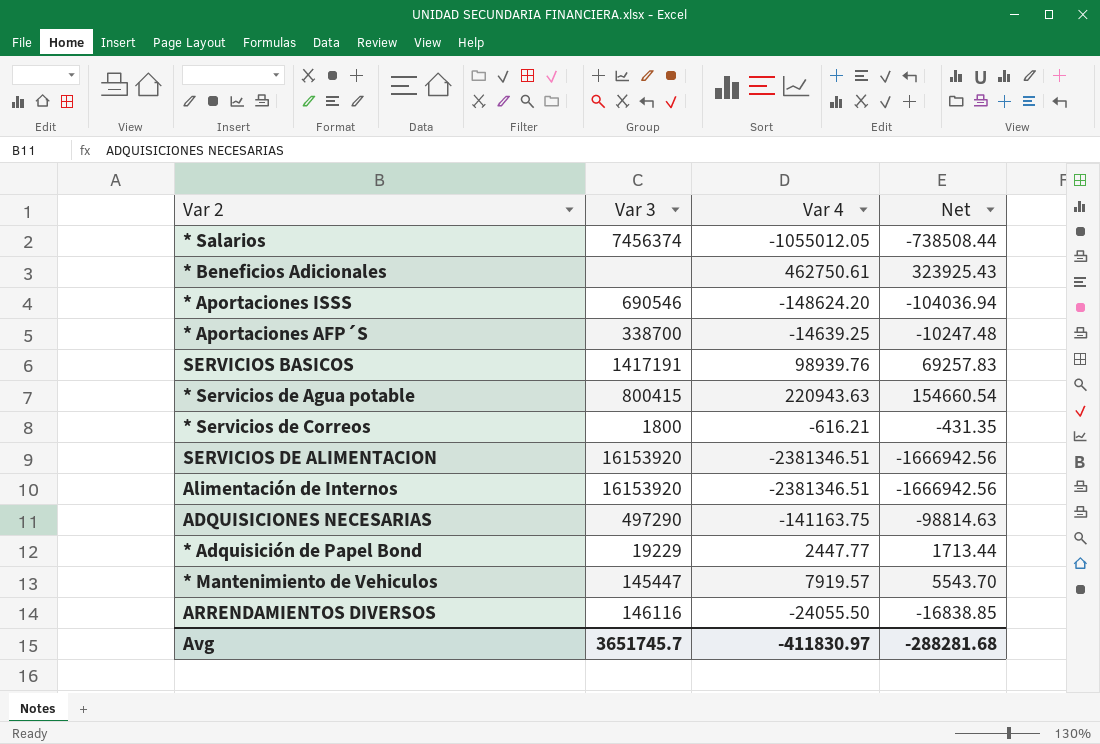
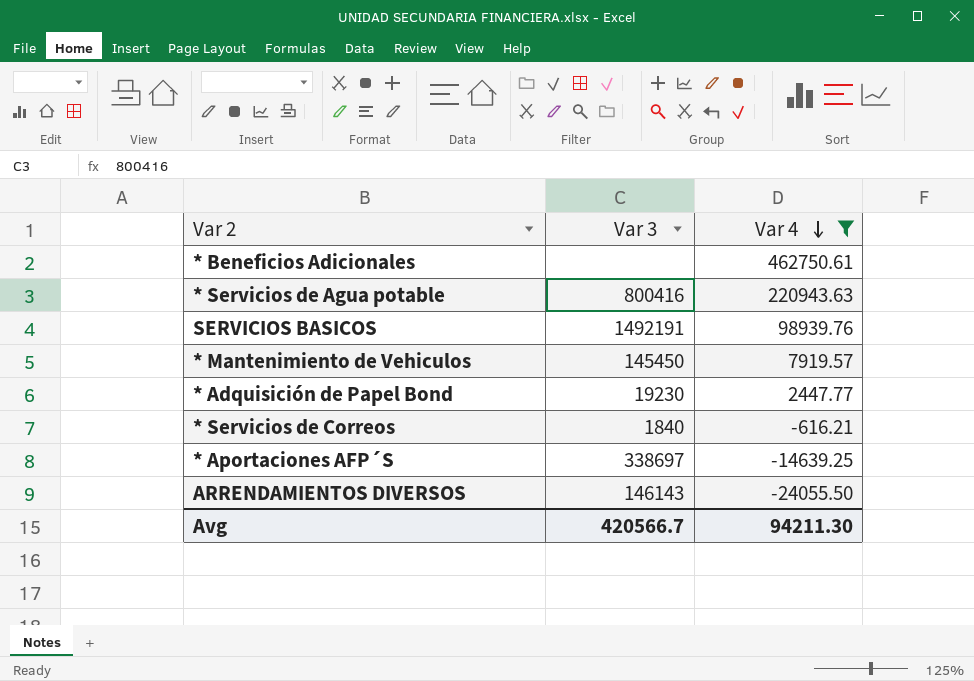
filter: none -> Var 4 >= -24055.50
row order: none -> Var 4 descending
column Net | formula: [Var 4] * 0.7 -> none
* Servicios de Agua potable | Var 3: 800415 -> 800416
SERVICIOS BASICOS | Var 3: 1417191 -> 1492191
* Mantenimiento de Vehiculos | Var 3: 145447 -> 145450
* Adquisición de Papel Bond | Var 3: 19229 -> 19230
* Servicios de Correos | Var 3: 1800 -> 1840
* Aportaciones AFP´S | Var 3: 338700 -> 338697
ARRENDAMIENTOS DIVERSOS | Var 3: 146116 -> 146143
Avg | Var 3: 3651745.7 -> 420566.7
Avg | Var 4: -411830.97 -> 94211.30

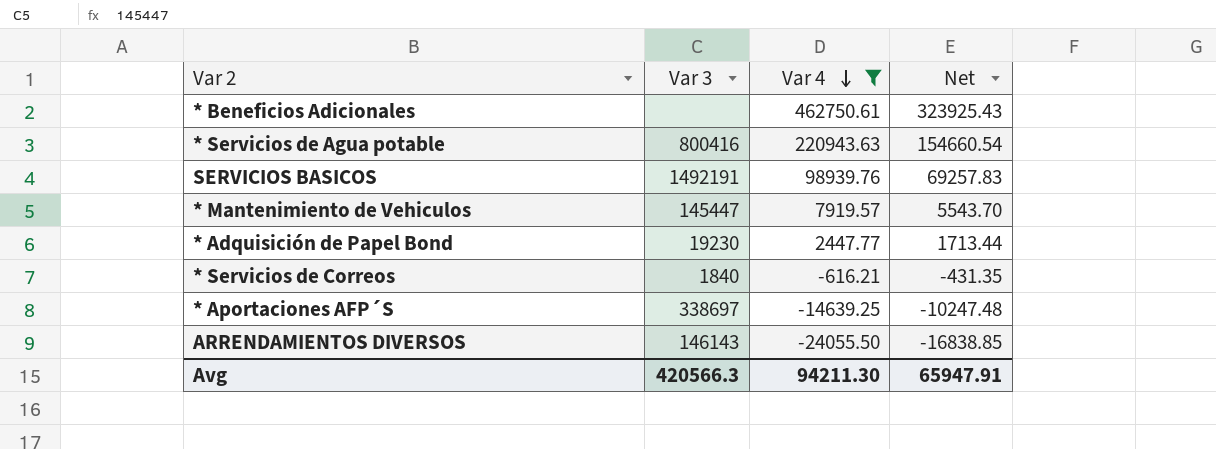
column Net | formula: none -> [Var 4] * 0.7
* Mantenimiento de Vehiculos | Var 3: 145450 -> 145447
Avg | Var 3: 420566.7 -> 420566.3

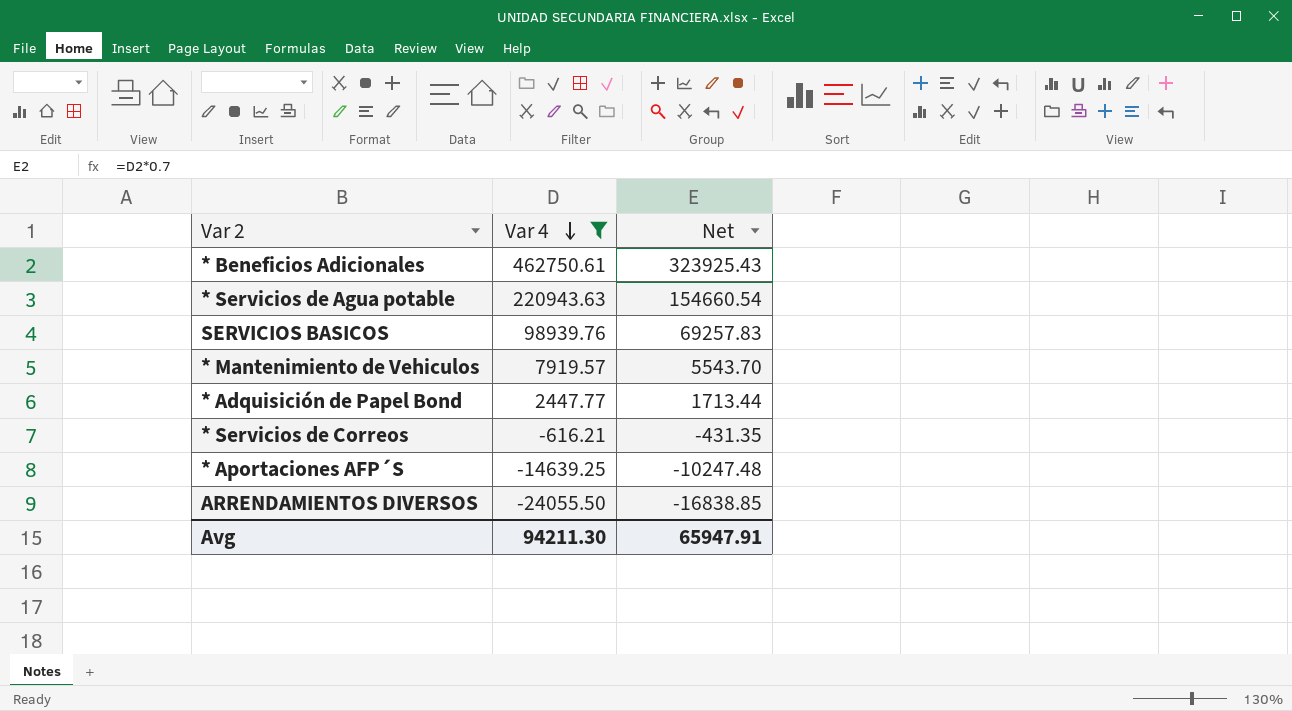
column Var 3 | position: 2 -> none

